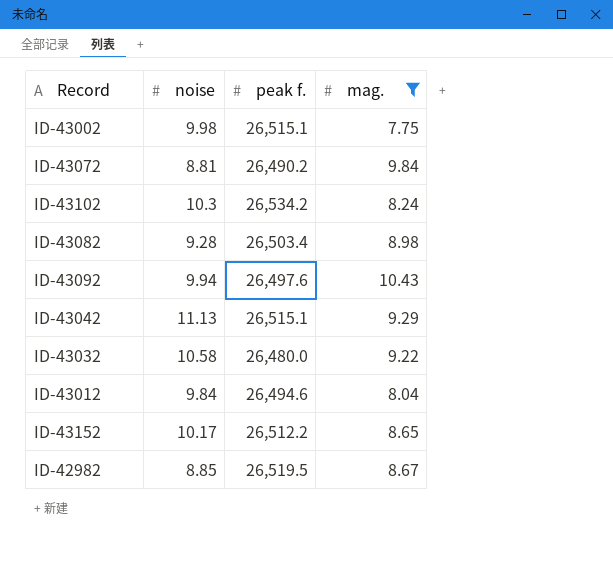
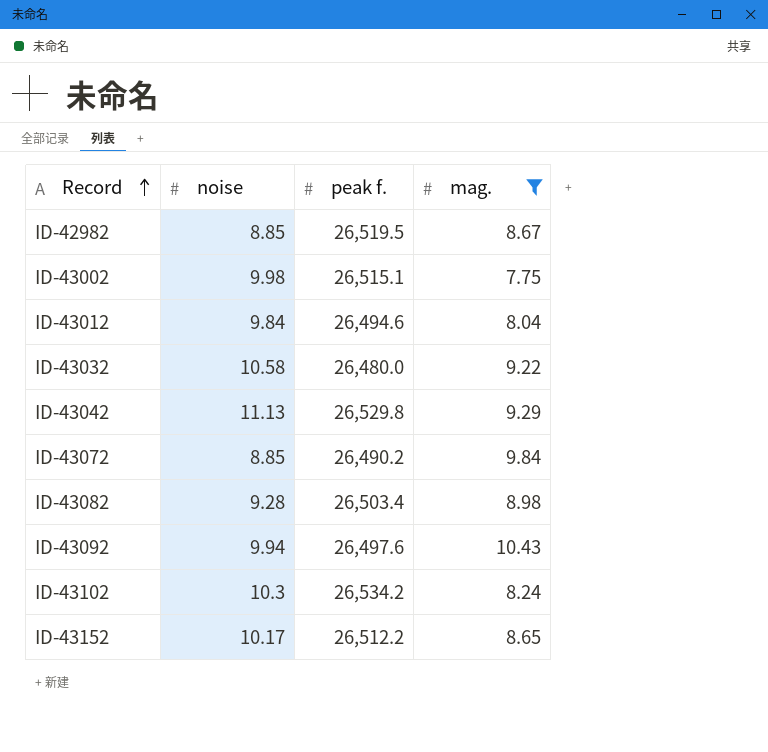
row order: none -> Record ascending
ID-43042 | peak f.: 26,515.1 -> 26,529.8
ID-43072 | noise: 8.81 -> 8.85

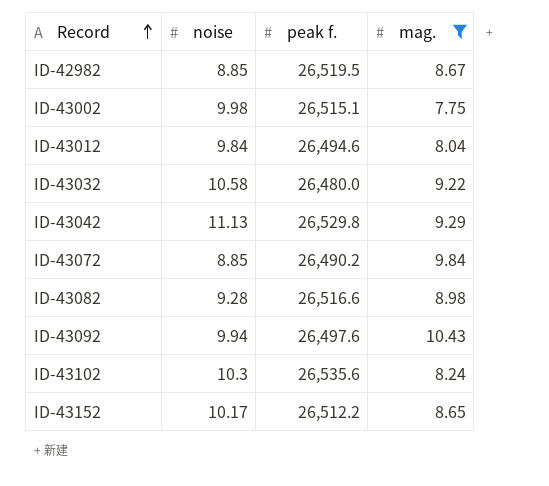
ID-43082 | peak f.: 26,503.4 -> 26,516.6
ID-43102 | peak f.: 26,534.2 -> 26,535.6

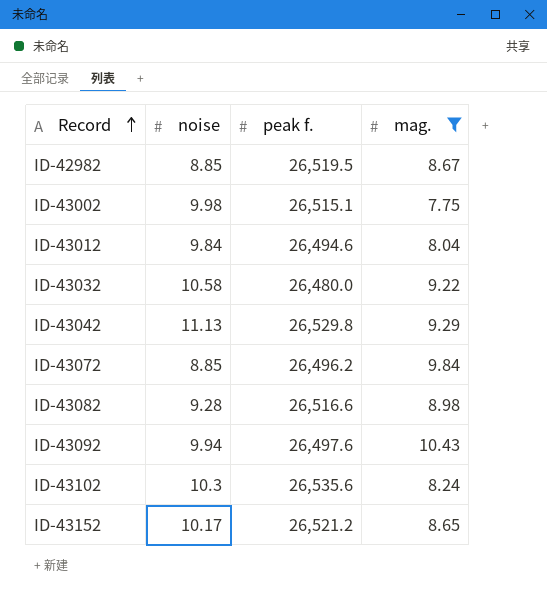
ID-43072 | peak f.: 26,490.2 -> 26,496.2
ID-43152 | peak f.: 26,512.2 -> 26,521.2

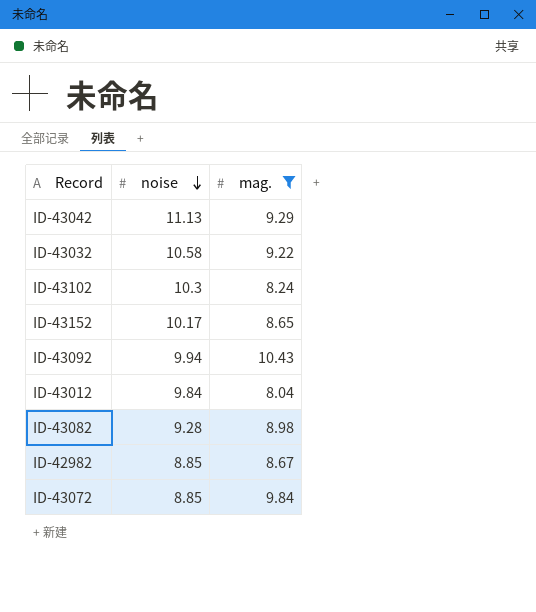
row order: Record ascending -> noise descending
column peak f. | position: 3 -> none
row ID-43002: 9.98 | 26,515.1 | 7.75 -> none

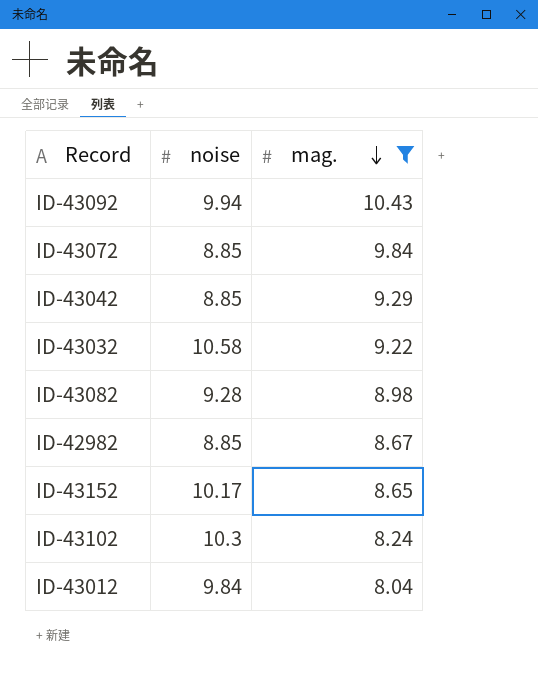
row order: noise descending -> mag. descending
ID-43042 | noise: 11.13 -> 8.85

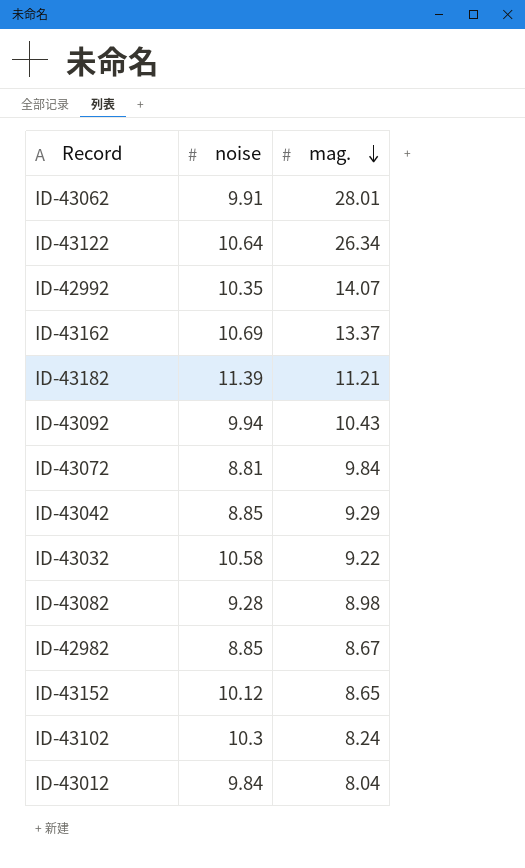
filter: mag. <= 10.43 -> none
ID-43072 | noise: 8.85 -> 8.81
ID-43152 | noise: 10.17 -> 10.12

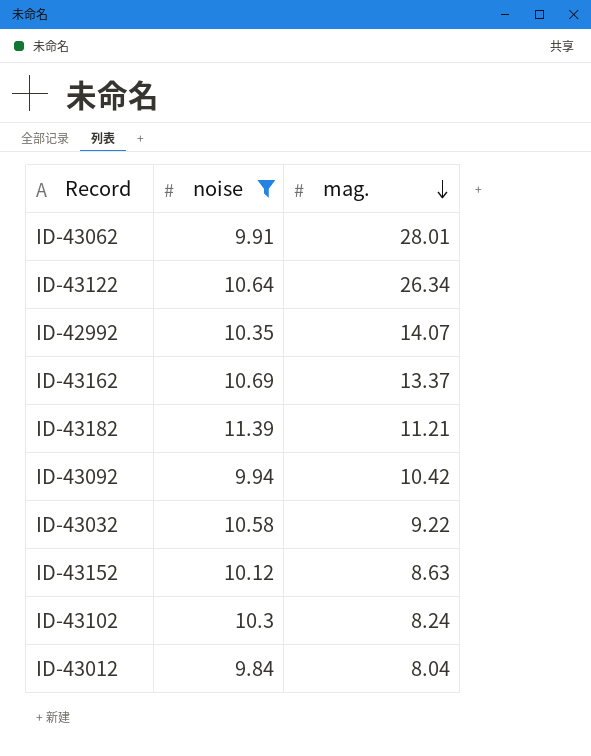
filter: none -> noise >= 9.84
ID-43092 | mag.: 10.43 -> 10.42
ID-43152 | mag.: 8.65 -> 8.63

